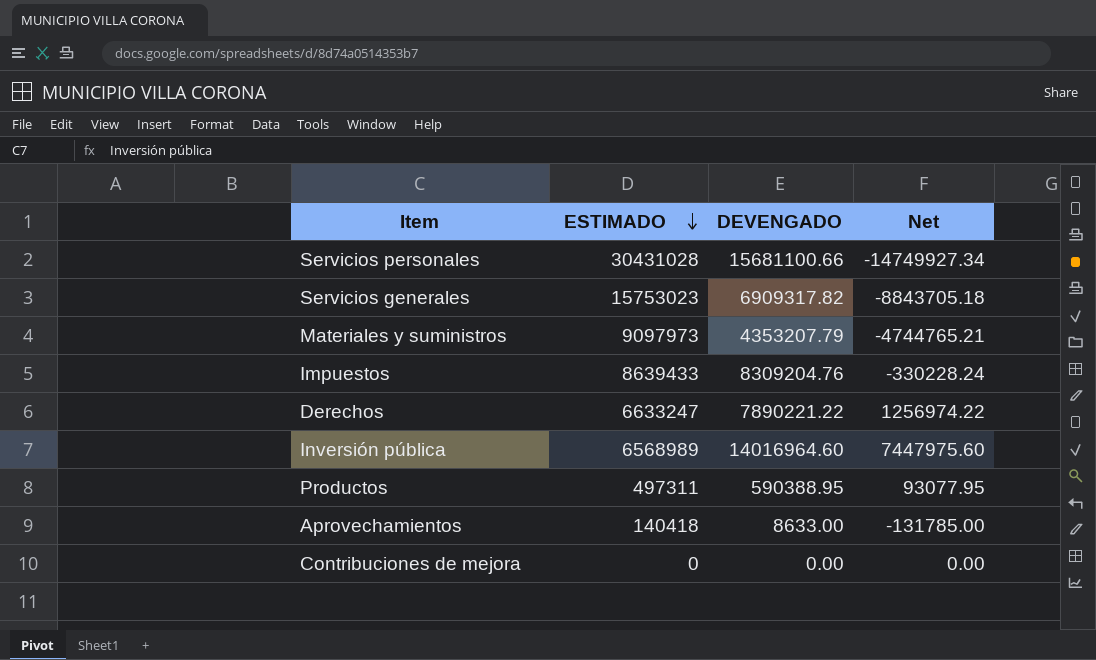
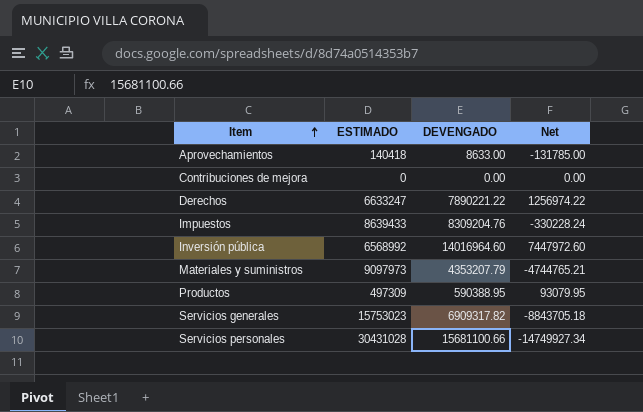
row order: ESTIMADO descending -> Item ascending
Inversión pública | ESTIMADO: 6568989 -> 6568992
Inversión pública | Net: 7447975.60 -> 7447972.60
Productos | ESTIMADO: 497311 -> 497309
Productos | Net: 93077.95 -> 93079.95

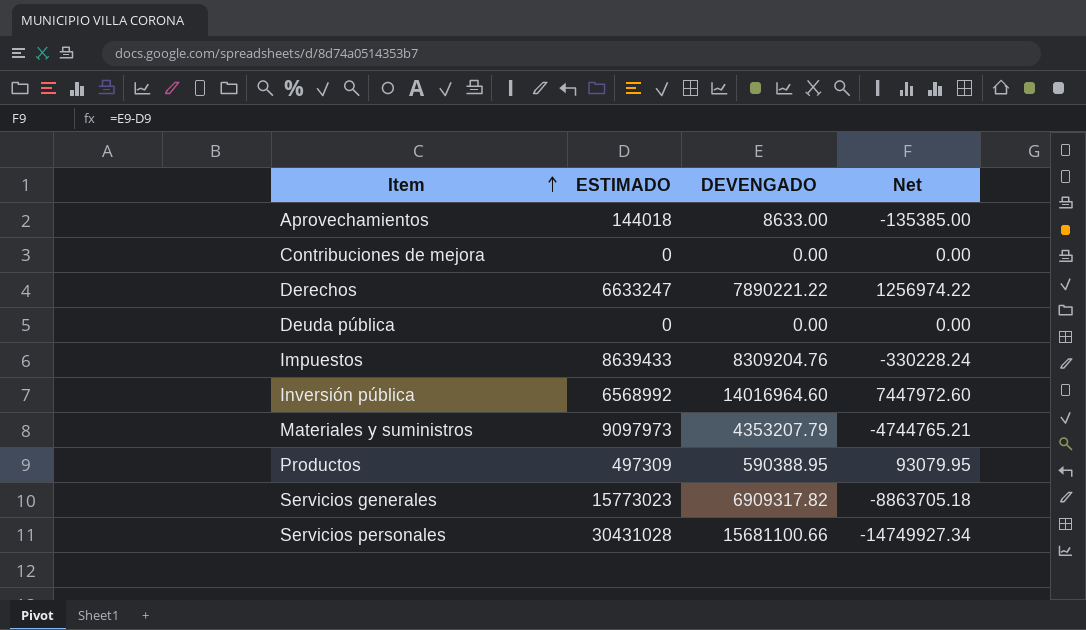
Aprovechamientos | ESTIMADO: 140418 -> 144018
Aprovechamientos | Net: -131785.00 -> -135385.00
row Deuda pública: none -> 0 | 0.00 | 0.00
Servicios generales | ESTIMADO: 15753023 -> 15773023
Servicios generales | Net: -8843705.18 -> -8863705.18

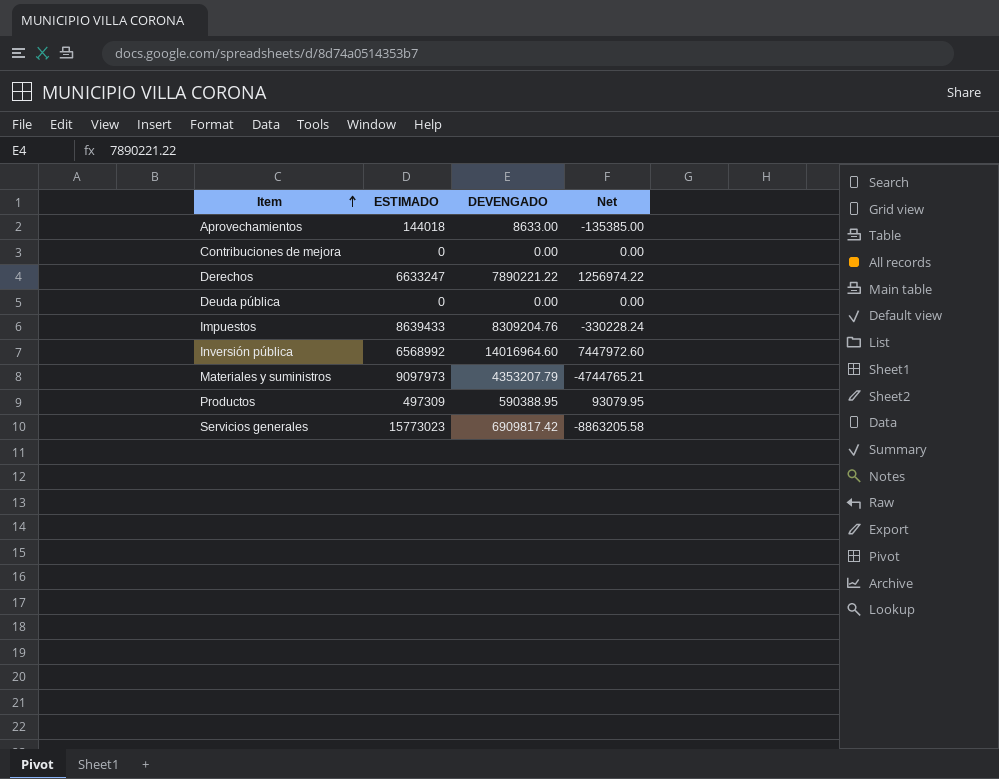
row Servicios personales: 30431028 | 15681100.66 | -14749927.34 -> none
Servicios generales | DEVENGADO: 6909317.82 -> 6909817.42
Servicios generales | Net: -8863705.18 -> -8863205.58

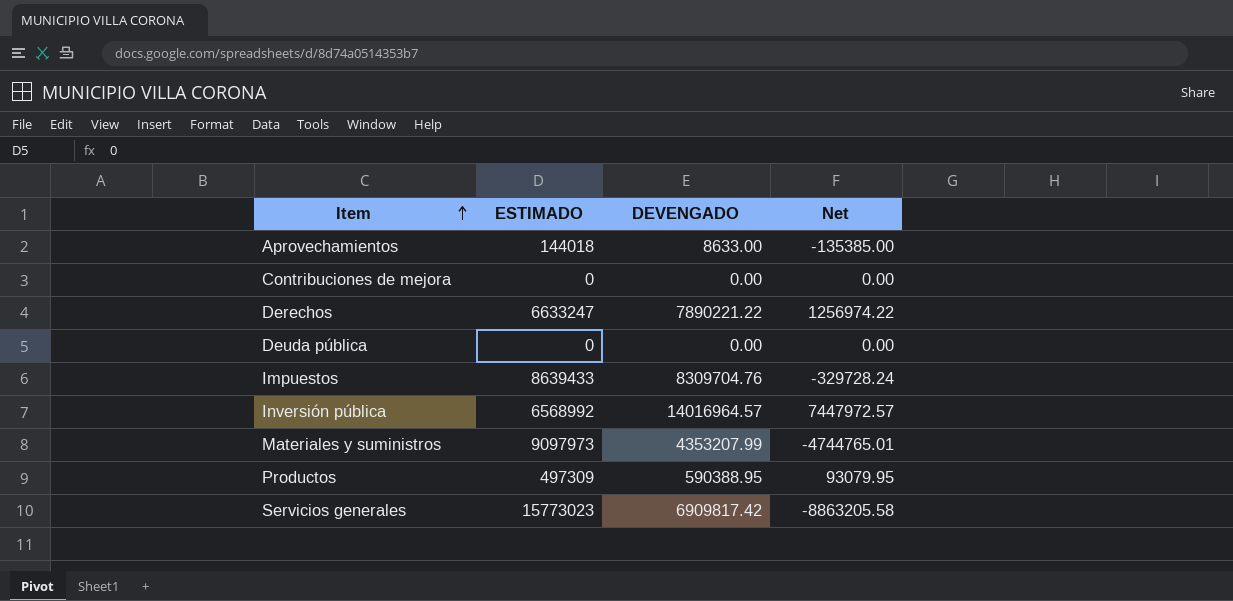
Impuestos | DEVENGADO: 8309204.76 -> 8309704.76
Impuestos | Net: -330228.24 -> -329728.24
Inversión pública | DEVENGADO: 14016964.60 -> 14016964.57
Inversión pública | Net: 7447972.60 -> 7447972.57
Materiales y suministros | DEVENGADO: 4353207.79 -> 4353207.99
Materiales y suministros | Net: -4744765.21 -> -4744765.01

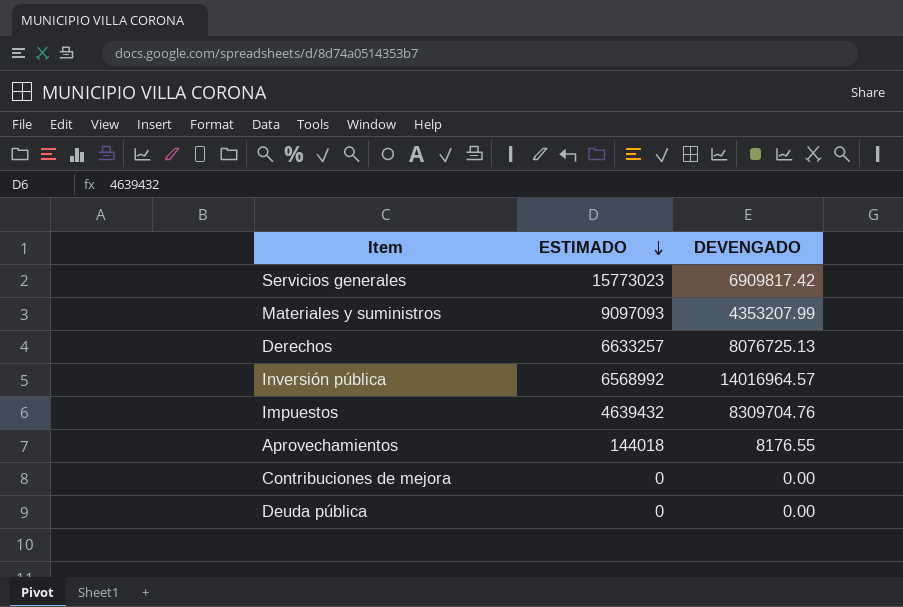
row order: Item ascending -> ESTIMADO descending
column Net | formula: [DEVENGADO] - [ESTIMADO] -> none
row Productos: 497309 | 590388.95 | 93079.95 -> none
Materiales y suministros | ESTIMADO: 9097973 -> 9097093
Derechos | ESTIMADO: 6633247 -> 6633257
Derechos | DEVENGADO: 7890221.22 -> 8076725.13
Impuestos | ESTIMADO: 8639433 -> 4639432
Aprovechamientos | DEVENGADO: 8633.00 -> 8176.55

